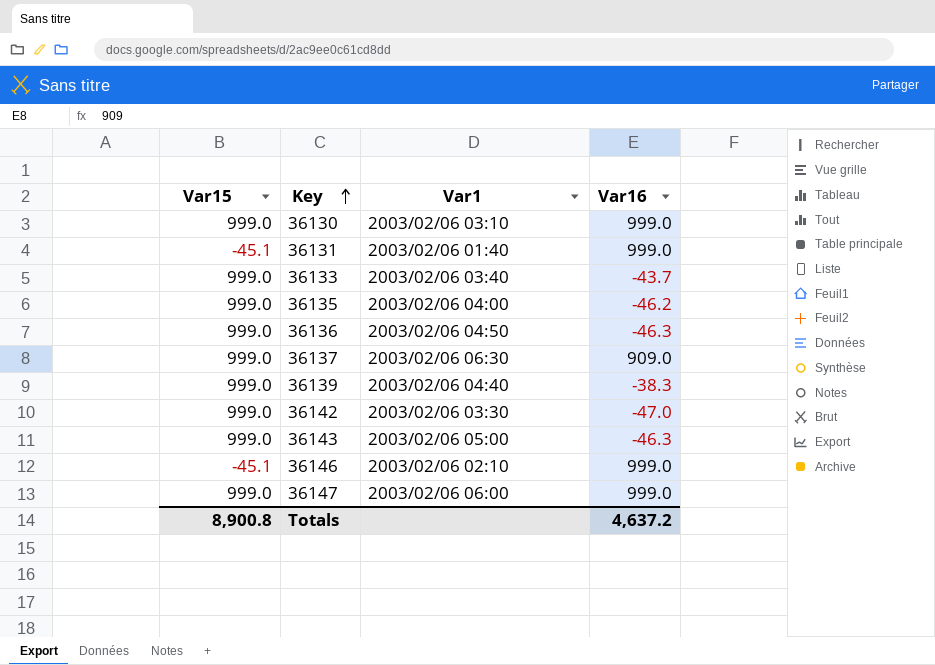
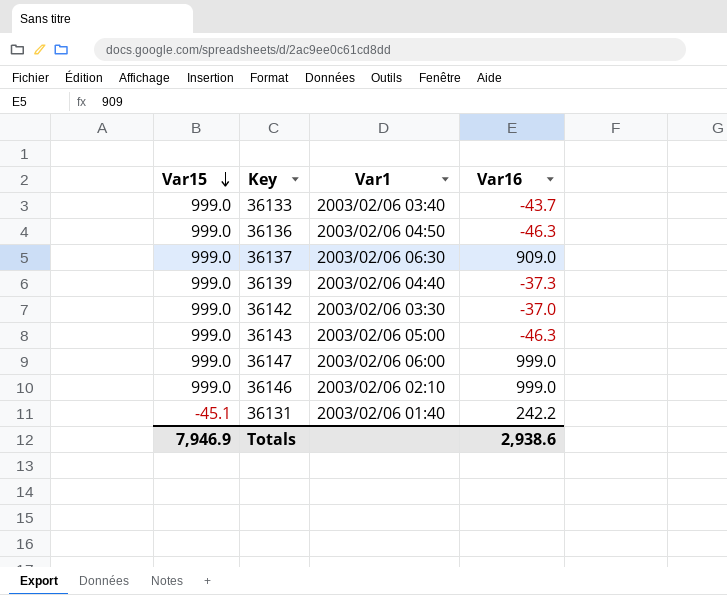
row order: Key ascending -> Var15 descending
row 36130: 999.0 | 2003/02/06 03:10 | 999.0 -> none
row 36135: 999.0 | 2003/02/06 04:00 | -46.2 -> none
36139 | Var16: -38.3 -> -37.3
36142 | Var16: -47.0 -> -37.0
36146 | Var15: -45.1 -> 999.0
36131 | Var16: 999.0 -> 242.2
Totals | Var15: 8,900.8 -> 7,946.9
Totals | Var16: 4,637.2 -> 2,938.6

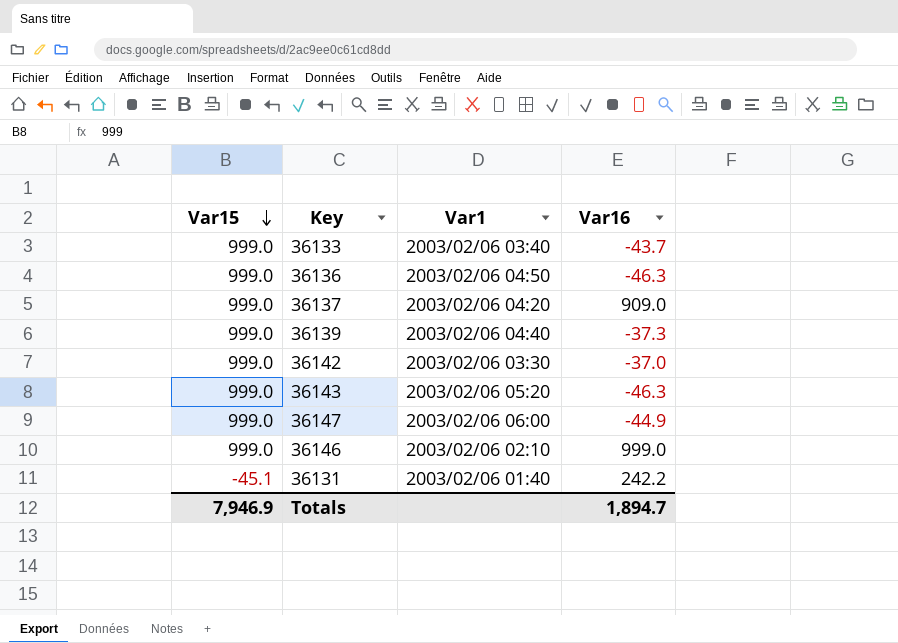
36137 | Var1: 2003/02/06 06:30 -> 2003/02/06 04:20
36143 | Var1: 2003/02/06 05:00 -> 2003/02/06 05:20
36147 | Var16: 999.0 -> -44.9
Totals | Var16: 2,938.6 -> 1,894.7

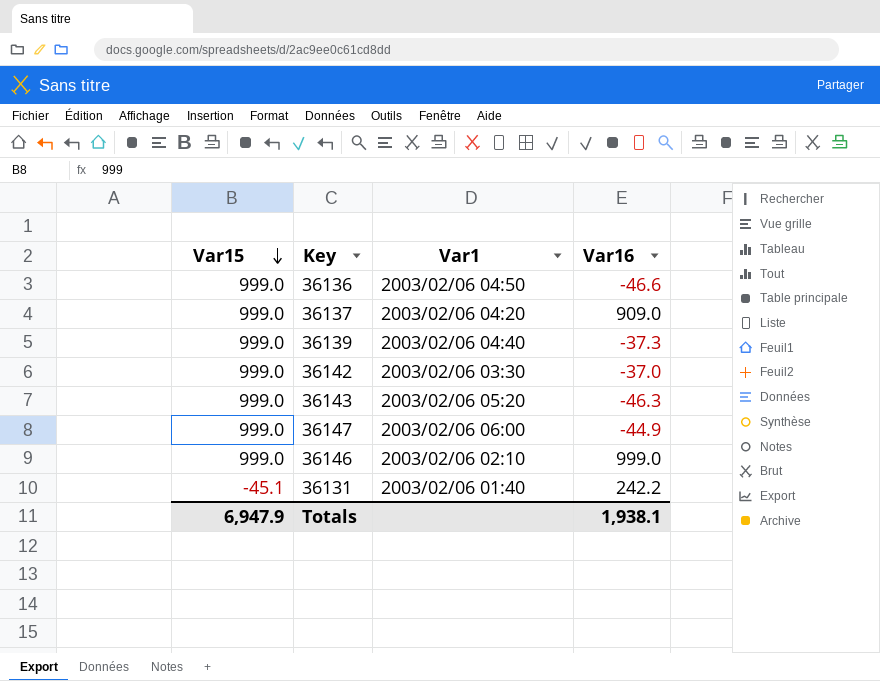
row 36133: 999.0 | 2003/02/06 03:40 | -43.7 -> none
36136 | Var16: -46.3 -> -46.6
Totals | Var15: 7,946.9 -> 6,947.9
Totals | Var16: 1,894.7 -> 1,938.1

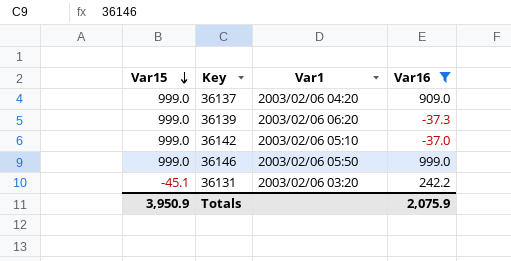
filter: none -> Var16 >= -37.3
36139 | Var1: 2003/02/06 04:40 -> 2003/02/06 06:20
36142 | Var1: 2003/02/06 03:30 -> 2003/02/06 05:10
36146 | Var1: 2003/02/06 02:10 -> 2003/02/06 05:50
36131 | Var1: 2003/02/06 01:40 -> 2003/02/06 03:20
Totals | Var15: 6,947.9 -> 3,950.9
Totals | Var16: 1,938.1 -> 2,075.9

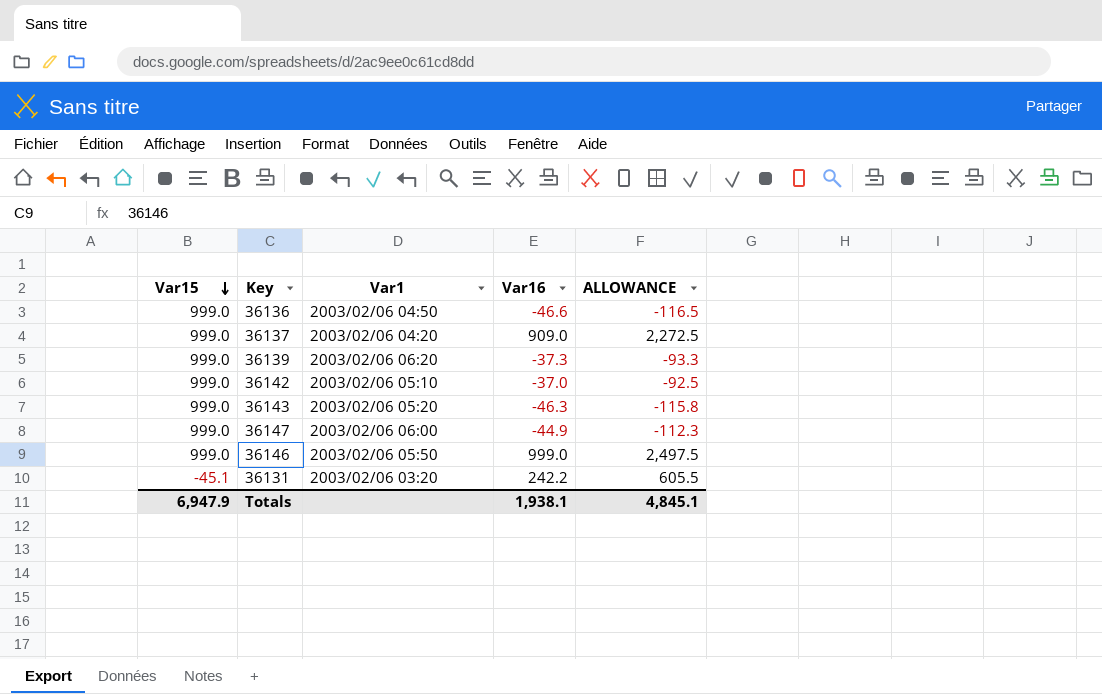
filter: Var16 >= -37.3 -> none
column ALLOWANCE | formula: none -> [Var16] * 2.5
Totals | Var15: 3,950.9 -> 6,947.9
Totals | Var16: 2,075.9 -> 1,938.1

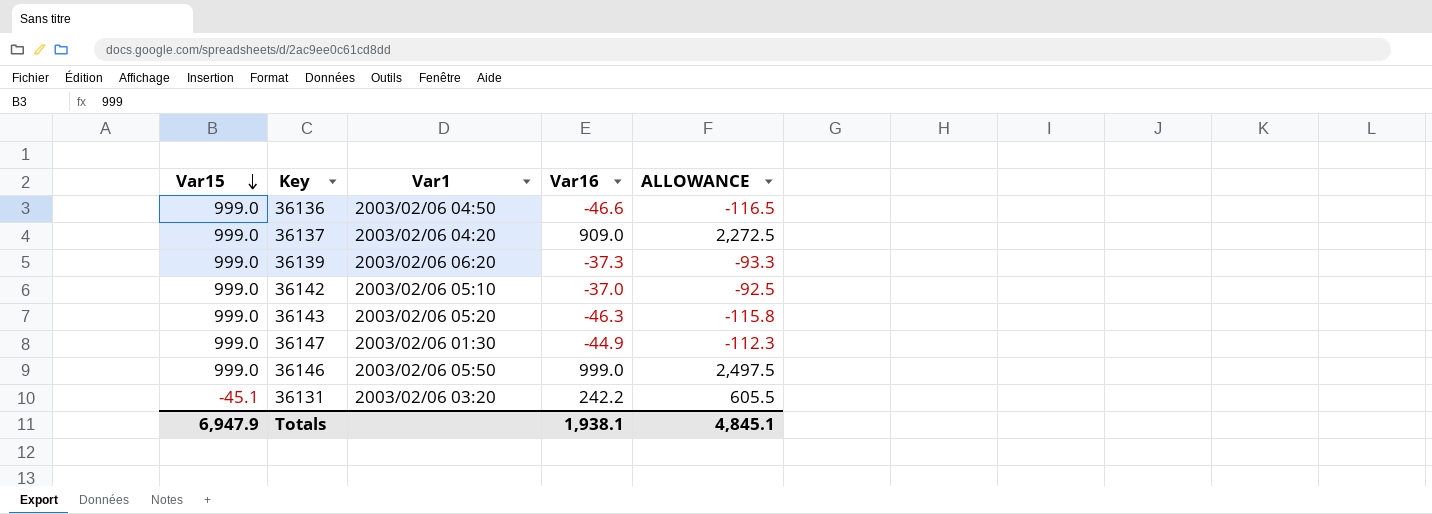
36147 | Var1: 2003/02/06 06:00 -> 2003/02/06 01:30

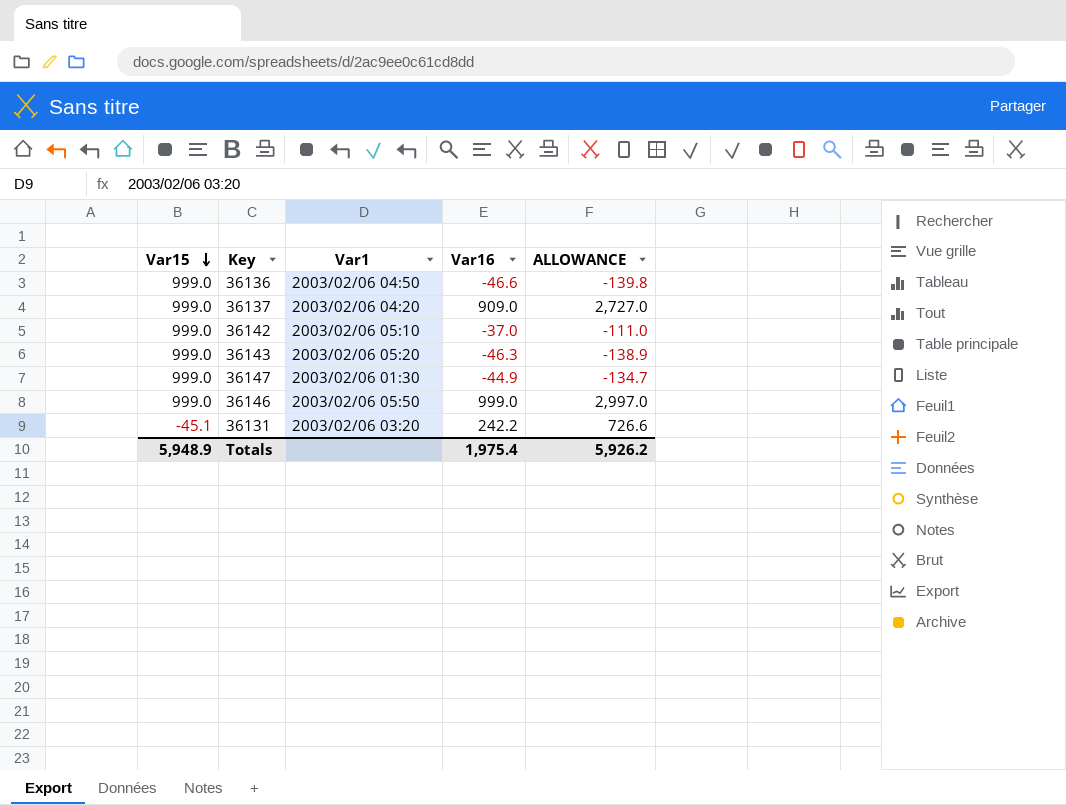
column ALLOWANCE | formula: [Var16] * 2.5 -> [Var16] * 3
row 36139: 999.0 | 2003/02/06 06:20 | -37.3 | -93.3 -> none
Totals | Var15: 6,947.9 -> 5,948.9
Totals | Var16: 1,938.1 -> 1,975.4
Totals | ALLOWANCE: 4,845.1 -> 5,926.2

